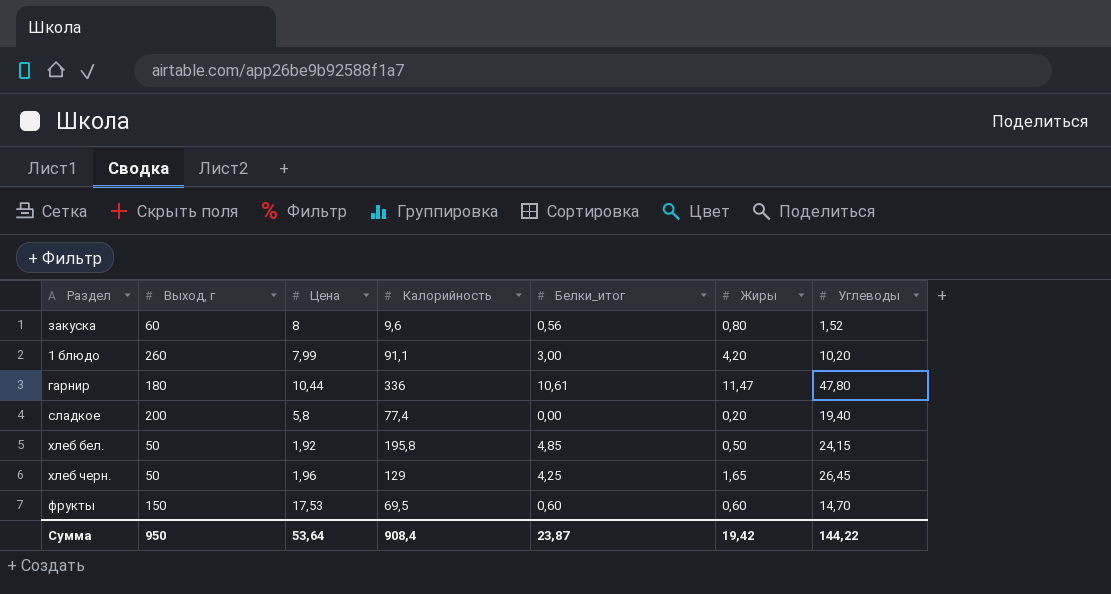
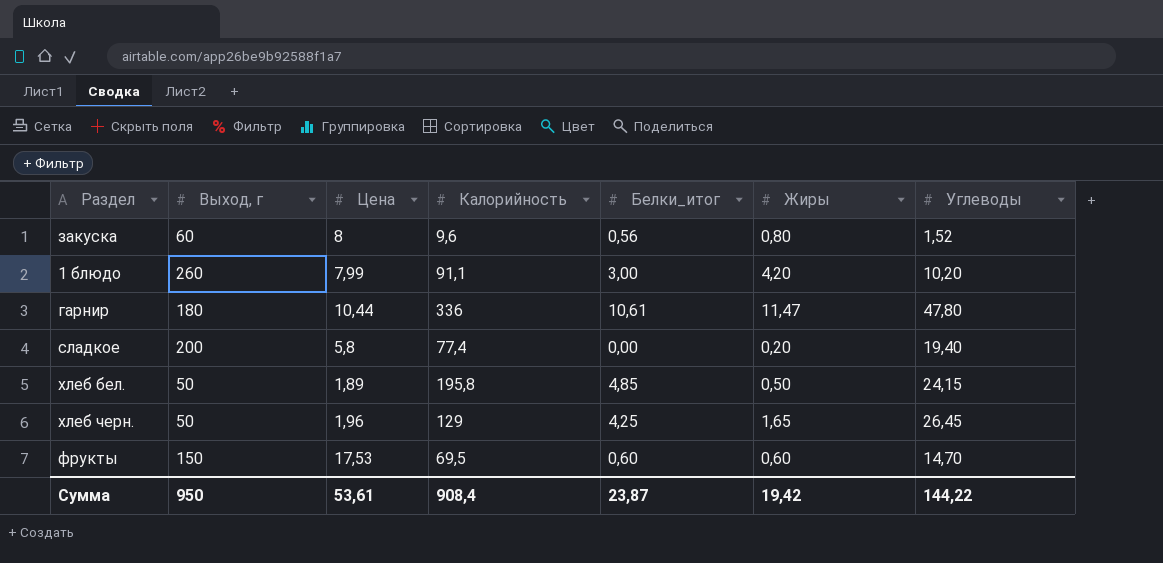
хлеб бел. | Цена: 1,92 -> 1,89
Сумма | Цена: 53,64 -> 53,61

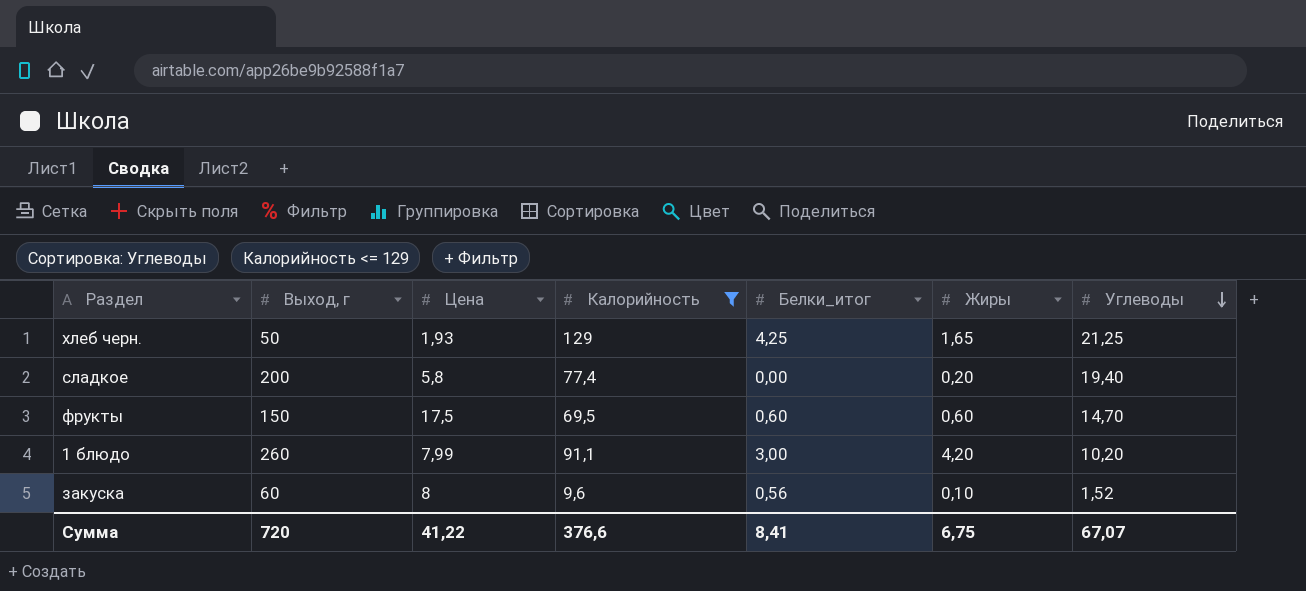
filter: none -> Калорийность <= 129
row order: none -> Углеводы descending
хлеб черн. | Цена: 1,96 -> 1,93
хлеб черн. | Углеводы: 26,45 -> 21,25
фрукты | Цена: 17,53 -> 17,5
закуска | Жиры: 0,80 -> 0,10
Сумма | Выход, г: 950 -> 720
Сумма | Цена: 53,61 -> 41,22
Сумма | Калорийность: 908,4 -> 376,6
Сумма | Белки_итог: 23,87 -> 8,41
Сумма | Жиры: 19,42 -> 6,75
Сумма | Углеводы: 144,22 -> 67,07

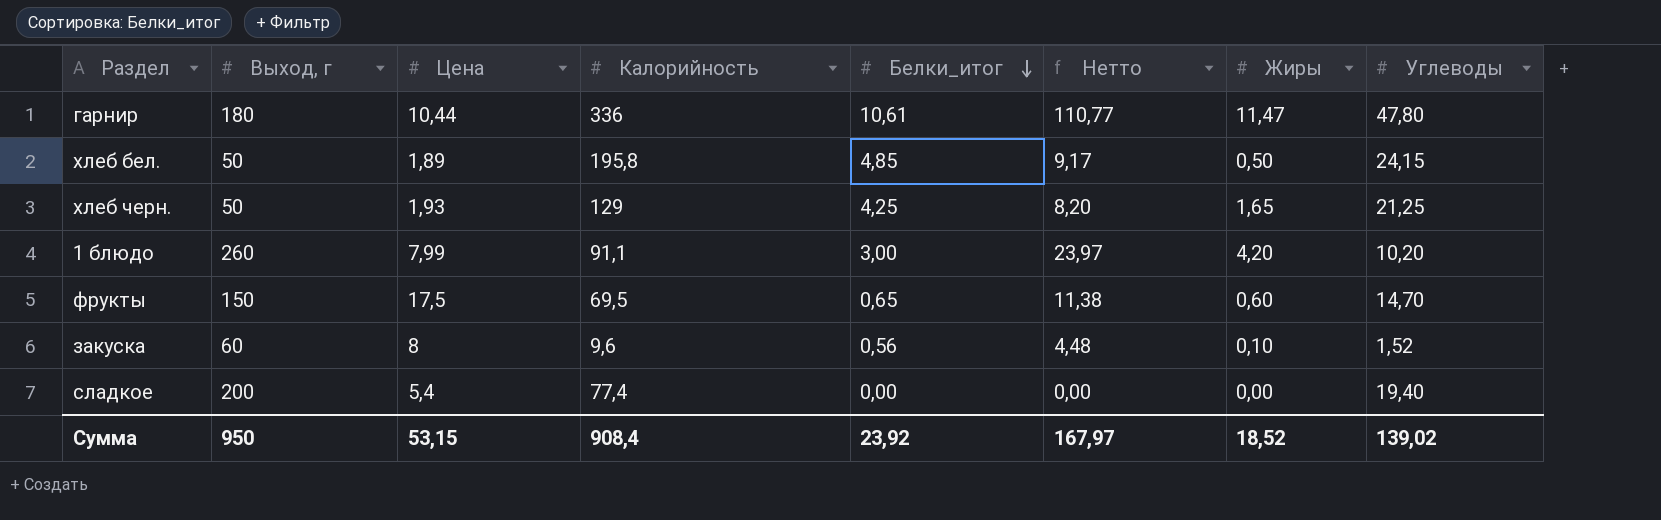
filter: Калорийность <= 129 -> none
row order: Углеводы descending -> Белки_итог descending
column Нетто | formula: none -> [Цена] * [Белки_итог]
фрукты | Белки_итог: 0,60 -> 0,65
сладкое | Цена: 5,8 -> 5,4
сладкое | Жиры: 0,20 -> 0,00
Сумма | Выход, г: 720 -> 950
Сумма | Цена: 41,22 -> 53,15
Сумма | Калорийность: 376,6 -> 908,4
Сумма | Белки_итог: 8,41 -> 23,92
Сумма | Жиры: 6,75 -> 18,52
Сумма | Углеводы: 67,07 -> 139,02

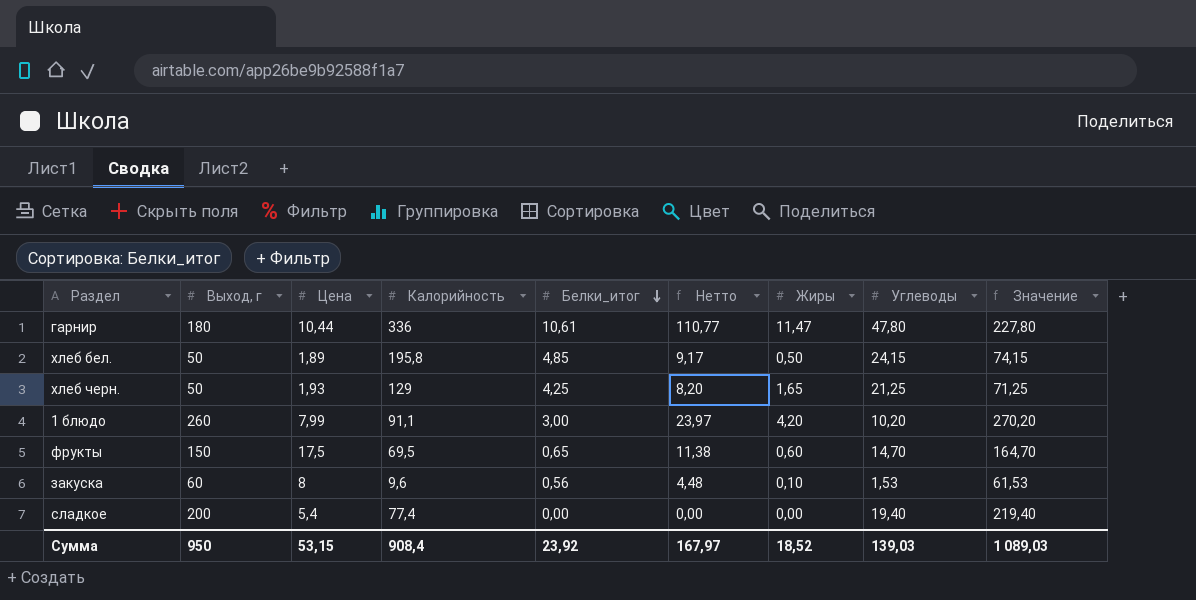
column Значение | formula: none -> [Выход, г] + [Углеводы]
закуска | Углеводы: 1,52 -> 1,53
Сумма | Углеводы: 139,02 -> 139,03

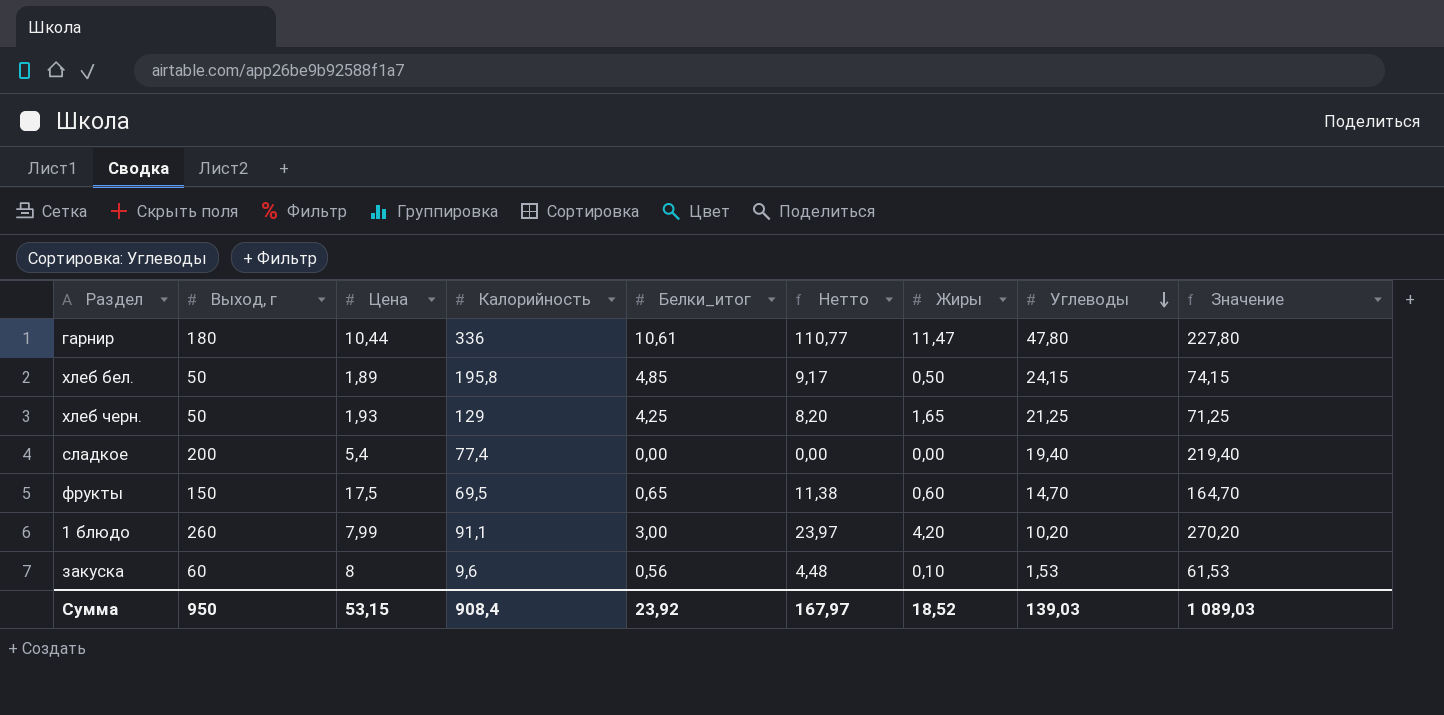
row order: Белки_итог descending -> Углеводы descending

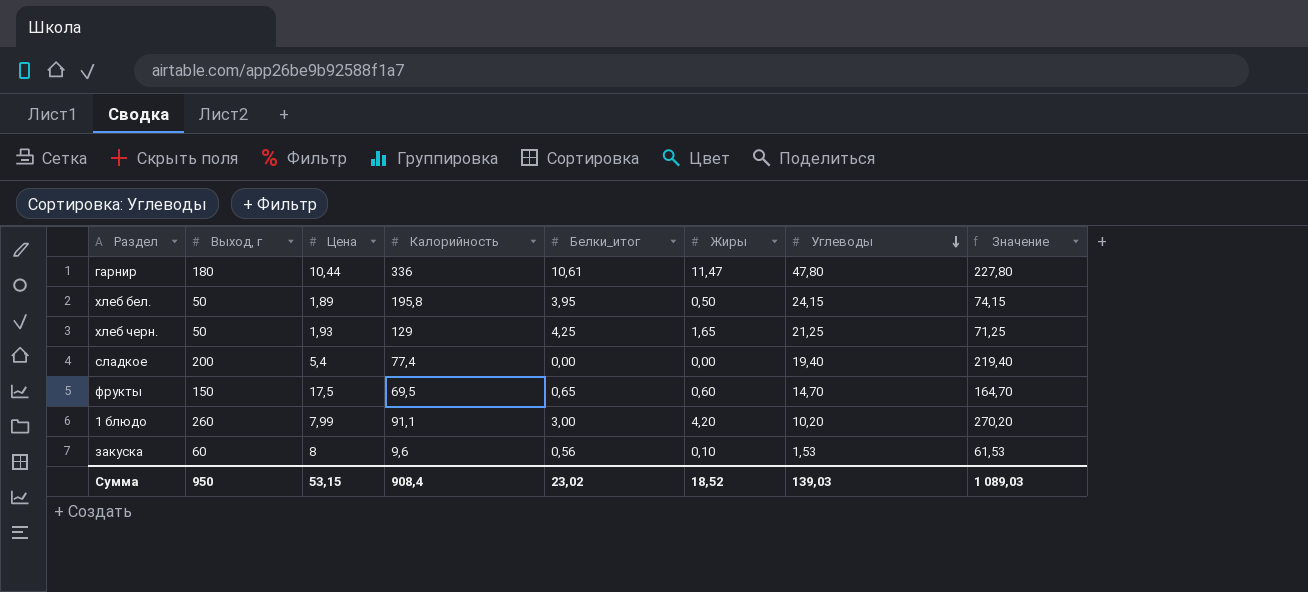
column Нетто | formula: [Цена] * [Белки_итог] -> none
хлеб бел. | Белки_итог: 4,85 -> 3,95
Сумма | Белки_итог: 23,92 -> 23,02

